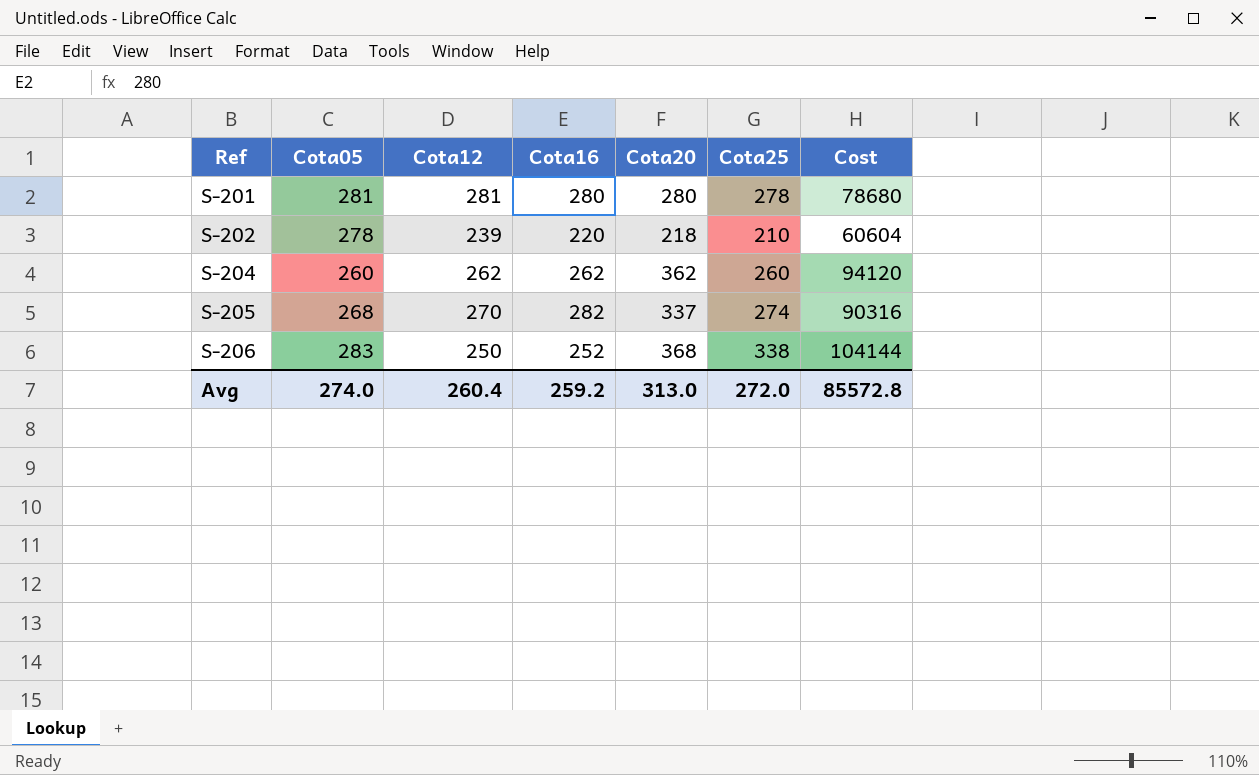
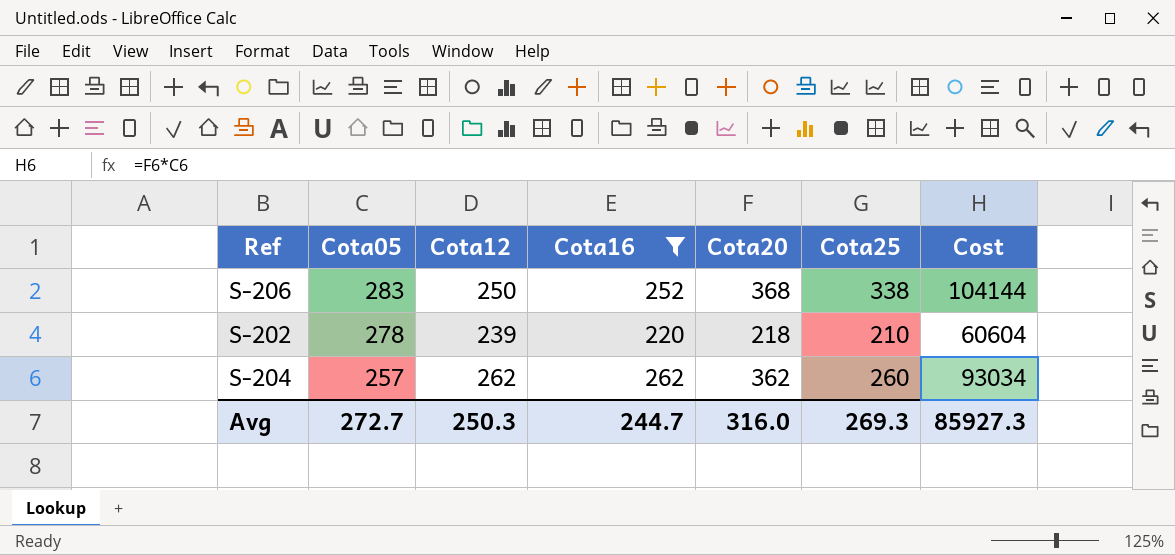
filter: none -> Cota16 <= 262
row order: Ref ascending -> Cota05 descending
S-204 | Cota05: 260 -> 257
S-204 | Cost: 94120 -> 93034
Avg | Cota05: 274.0 -> 272.7
Avg | Cota12: 260.4 -> 250.3
Avg | Cota16: 259.2 -> 244.7
Avg | Cota20: 313.0 -> 316.0
Avg | Cota25: 272.0 -> 269.3
Avg | Cost: 85572.8 -> 85927.3

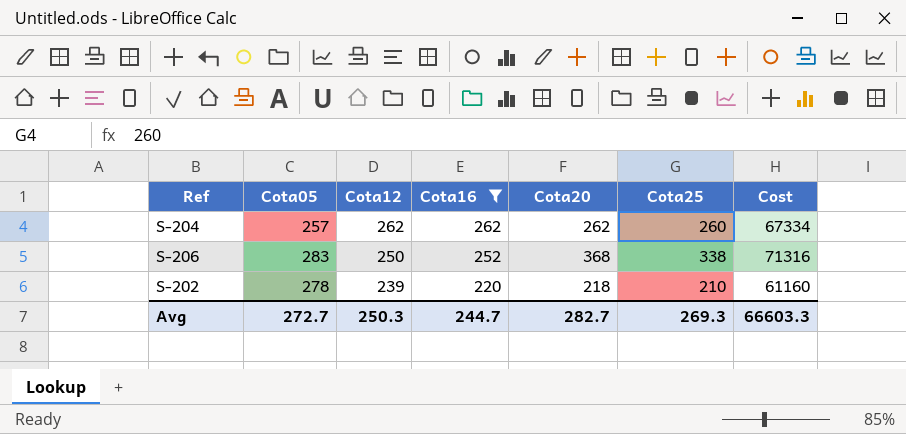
row order: Cota05 descending -> Cota12 descending
column Cost | formula: [Cota05] * [Cota20] -> [Cota05] * [Cota16]
S-204 | Cota20: 362 -> 262
Avg | Cota20: 316.0 -> 282.7
Avg | Cost: 85927.3 -> 66603.3

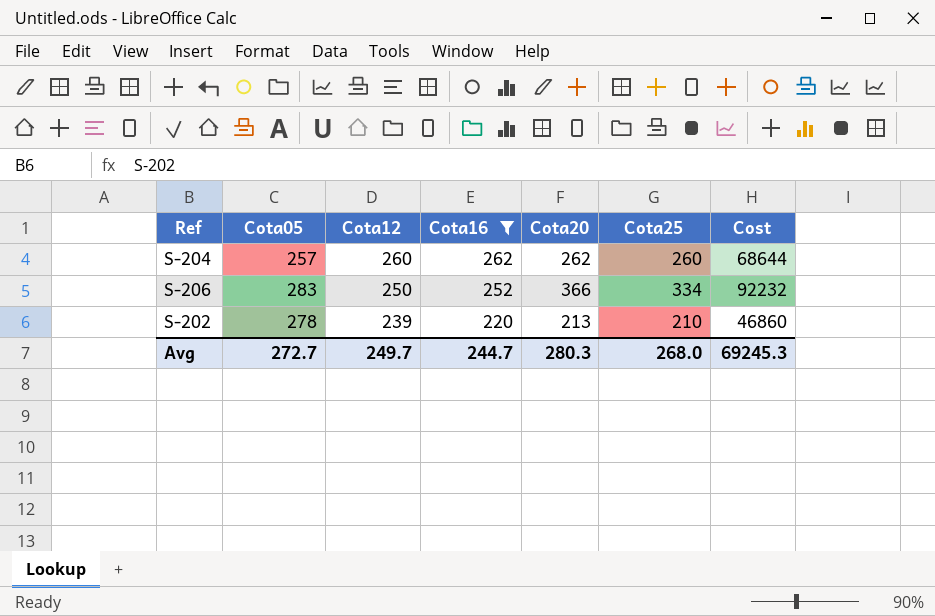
column Cost | formula: [Cota05] * [Cota16] -> [Cota16] * [Cota20]
S-204 | Cota12: 262 -> 260
S-206 | Cota20: 368 -> 366
S-206 | Cota25: 338 -> 334
S-202 | Cota20: 218 -> 213
Avg | Cota12: 250.3 -> 249.7
Avg | Cota20: 282.7 -> 280.3
Avg | Cota25: 269.3 -> 268.0
Avg | Cost: 66603.3 -> 69245.3

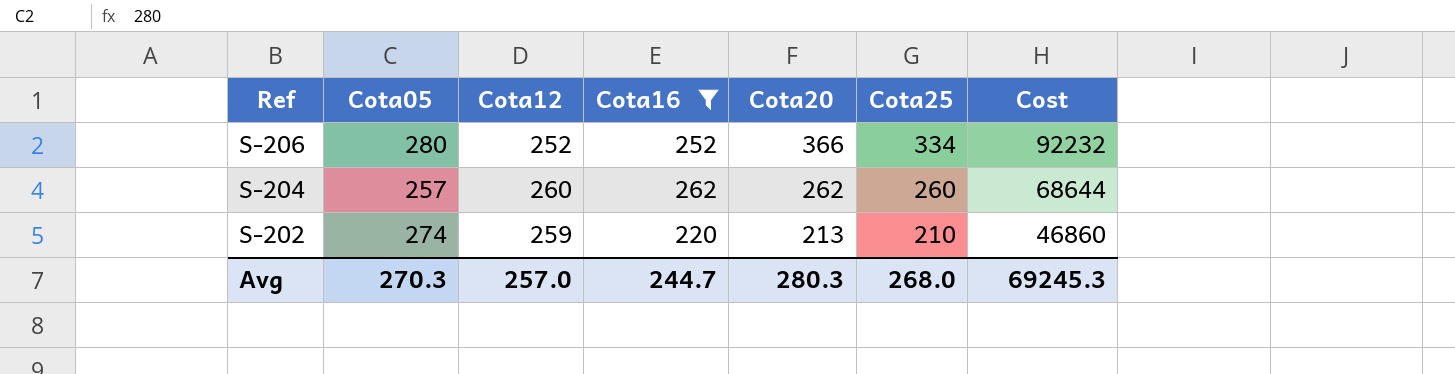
row order: Cota12 descending -> Ref descending
S-206 | Cota05: 283 -> 280
S-206 | Cota12: 250 -> 252
S-202 | Cota05: 278 -> 274
S-202 | Cota12: 239 -> 259
Avg | Cota05: 272.7 -> 270.3
Avg | Cota12: 249.7 -> 257.0

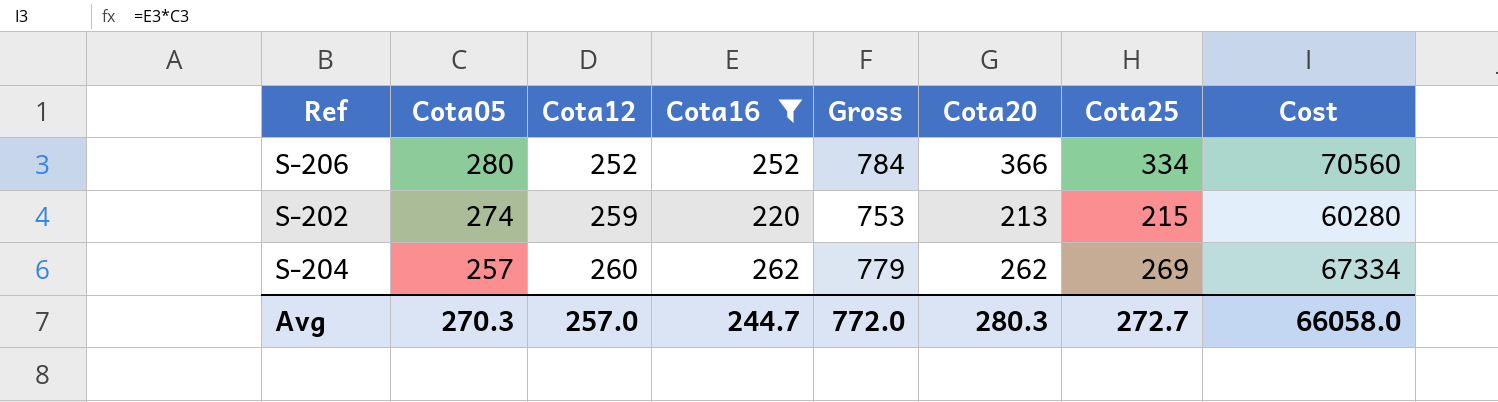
row order: Ref descending -> Cota05 descending
column Gross | formula: none -> [Cota05] + [Cota12] + [Cota16]
column Cost | formula: [Cota16] * [Cota20] -> [Cota05] * [Cota16]
S-202 | Cota25: 210 -> 215
S-204 | Cota25: 260 -> 269
Avg | Cota25: 268.0 -> 272.7
Avg | Cost: 69245.3 -> 66058.0

